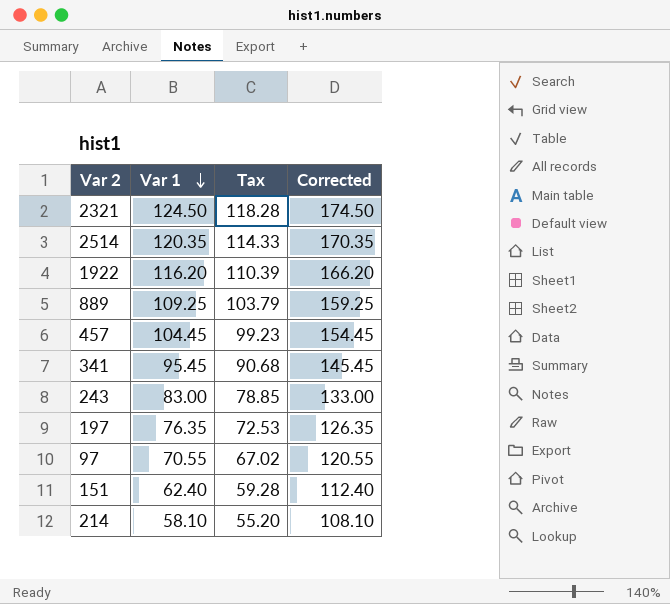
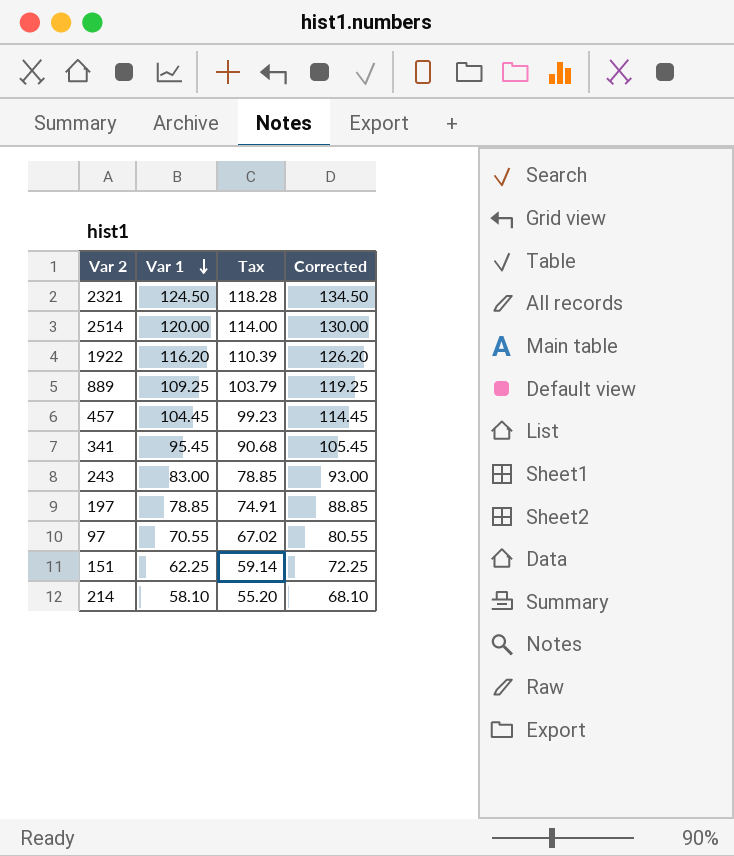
column Corrected | formula: [Var 1] + 50 -> [Var 1] + 10
2514 | Var 1: 120.35 -> 120.00
2514 | Tax: 114.33 -> 114.00
197 | Var 1: 76.35 -> 78.85
197 | Tax: 72.53 -> 74.91
151 | Var 1: 62.40 -> 62.25
151 | Tax: 59.28 -> 59.14

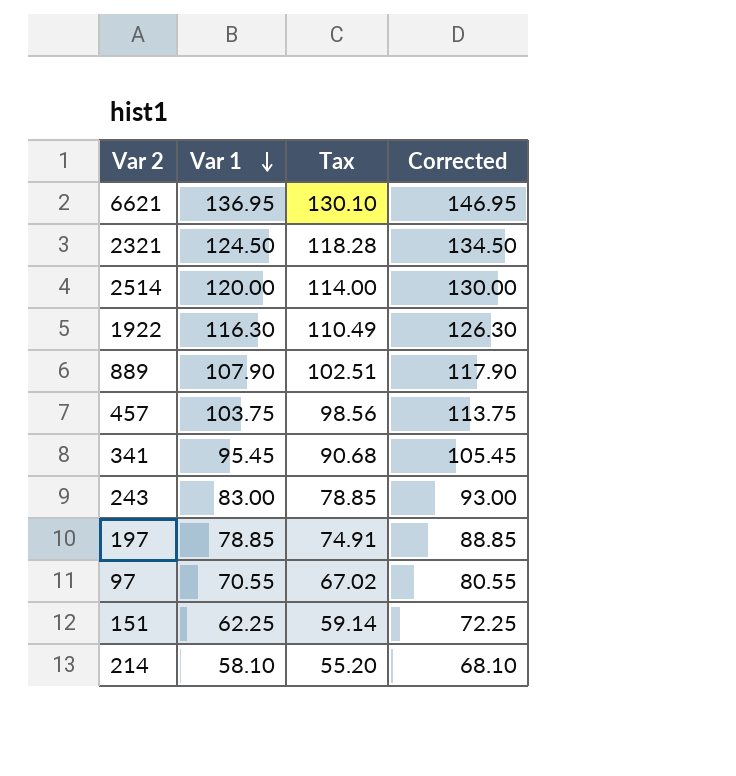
row 6621: none -> 136.95 | 130.10 | 146.95
1922 | Var 1: 116.20 -> 116.30
1922 | Tax: 110.39 -> 110.49
1922 | Corrected: 126.20 -> 126.30
889 | Var 1: 109.25 -> 107.90
889 | Tax: 103.79 -> 102.51
889 | Corrected: 119.25 -> 117.90
457 | Var 1: 104.45 -> 103.75
457 | Tax: 99.23 -> 98.56
457 | Corrected: 114.45 -> 113.75

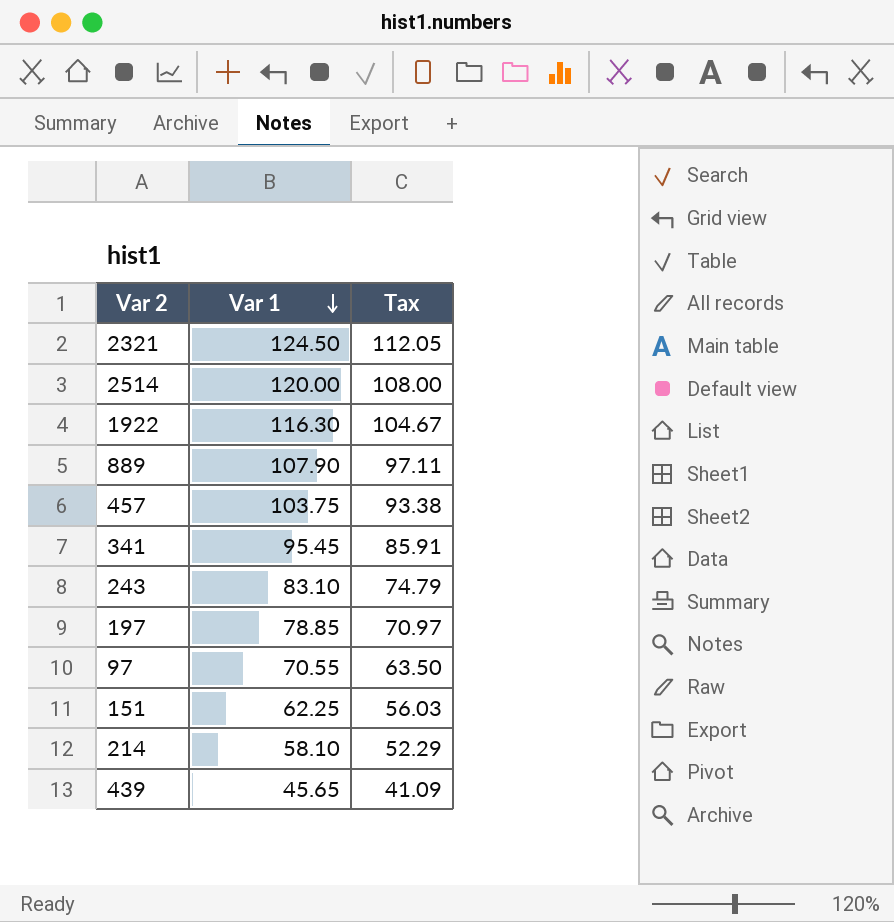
column Corrected | formula: [Var 1] + 10 -> none
column Tax | formula: [Var 1] * 0.95 -> [Var 1] * 0.9
row 6621: 136.95 | 130.10 | 146.95 -> none
243 | Var 1: 83.00 -> 83.10
row 439: none -> 45.65 | 41.09

